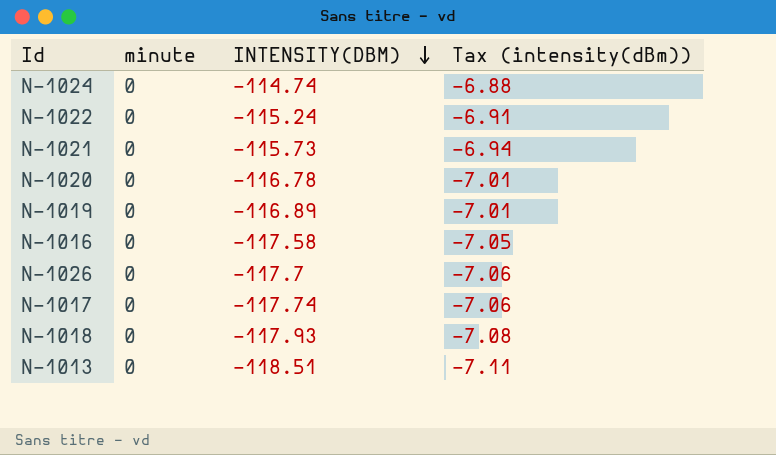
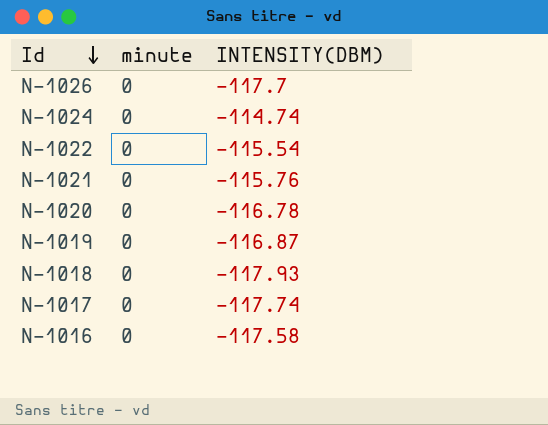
row order: INTENSITY(DBM) descending -> Id descending
column Tax (intensity(dBm)) | formula: [INTENSITY(DBM)] * 0.06 -> none
row N-1013: 0 | -118.51 | -7.11 -> none
N-1022 | INTENSITY(DBM): -115.24 -> -115.54
N-1021 | INTENSITY(DBM): -115.73 -> -115.76
N-1019 | INTENSITY(DBM): -116.89 -> -116.87

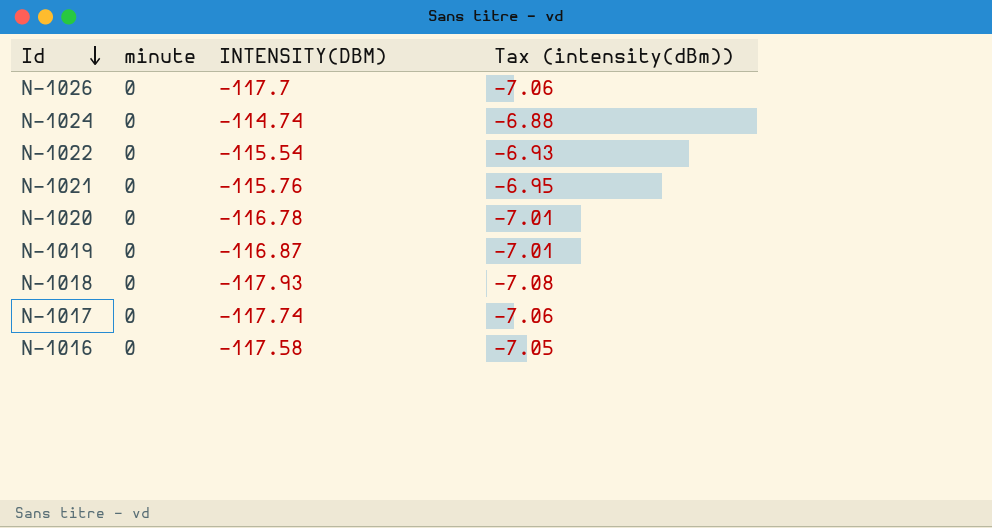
column Tax (intensity(dBm)) | formula: none -> [INTENSITY(DBM)] * 0.06

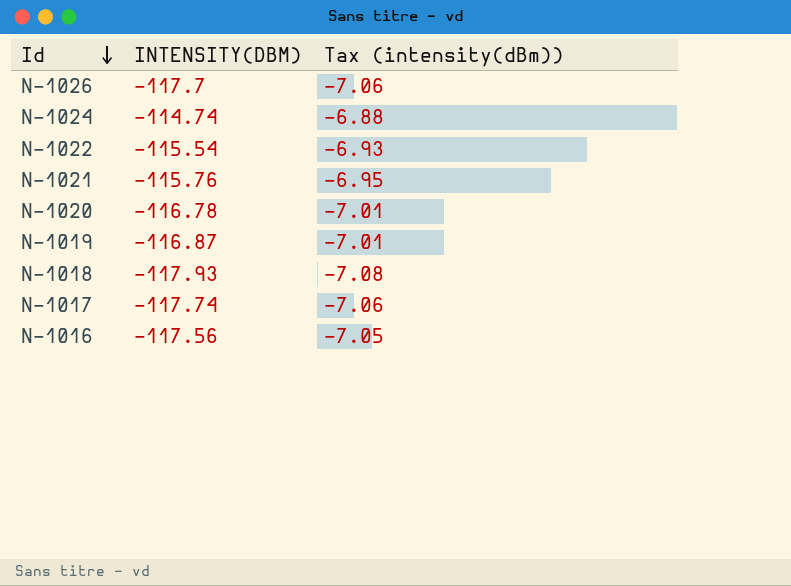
column minute | position: 2 -> none
N-1016 | INTENSITY(DBM): -117.58 -> -117.56

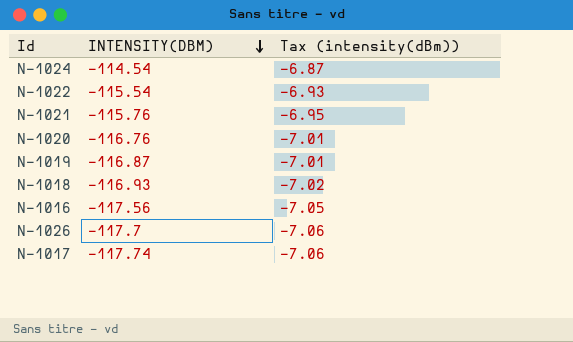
row order: Id descending -> INTENSITY(DBM) descending
N-1024 | INTENSITY(DBM): -114.74 -> -114.54
N-1024 | Tax (intensity(dBm)): -6.88 -> -6.87
N-1020 | INTENSITY(DBM): -116.78 -> -116.76
N-1018 | INTENSITY(DBM): -117.93 -> -116.93
N-1018 | Tax (intensity(dBm)): -7.08 -> -7.02

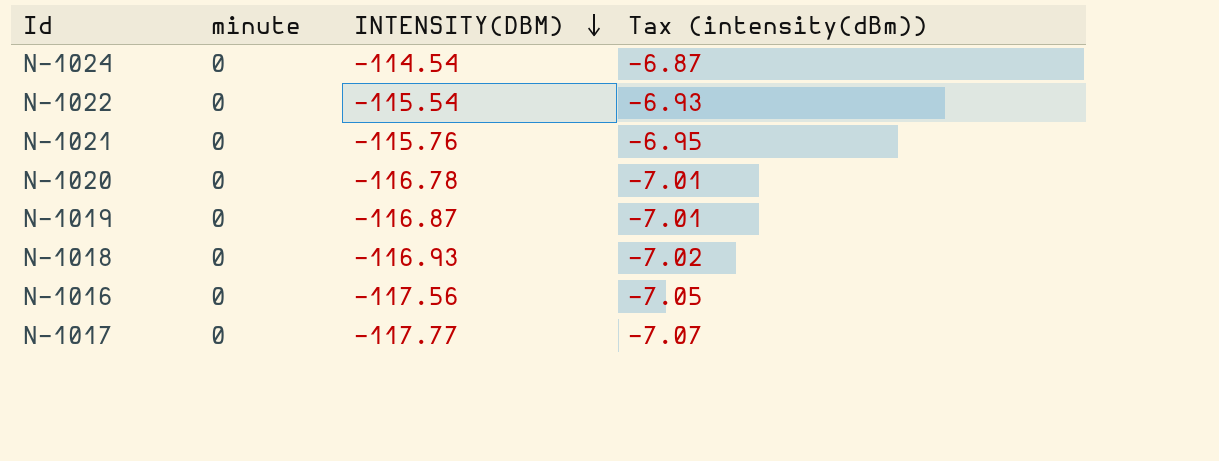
column minute | position: none -> 2
row N-1026: -117.7 | -7.06 -> none
N-1020 | INTENSITY(DBM): -116.76 -> -116.78
N-1017 | INTENSITY(DBM): -117.74 -> -117.77
N-1017 | Tax (intensity(dBm)): -7.06 -> -7.07

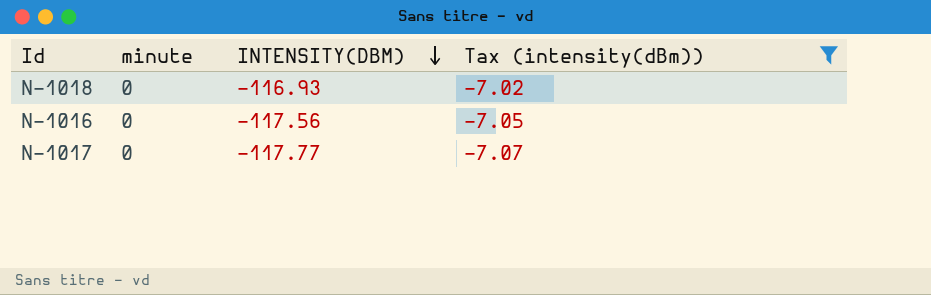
filter: none -> Tax (intensity(dBm)) <= -7.02

